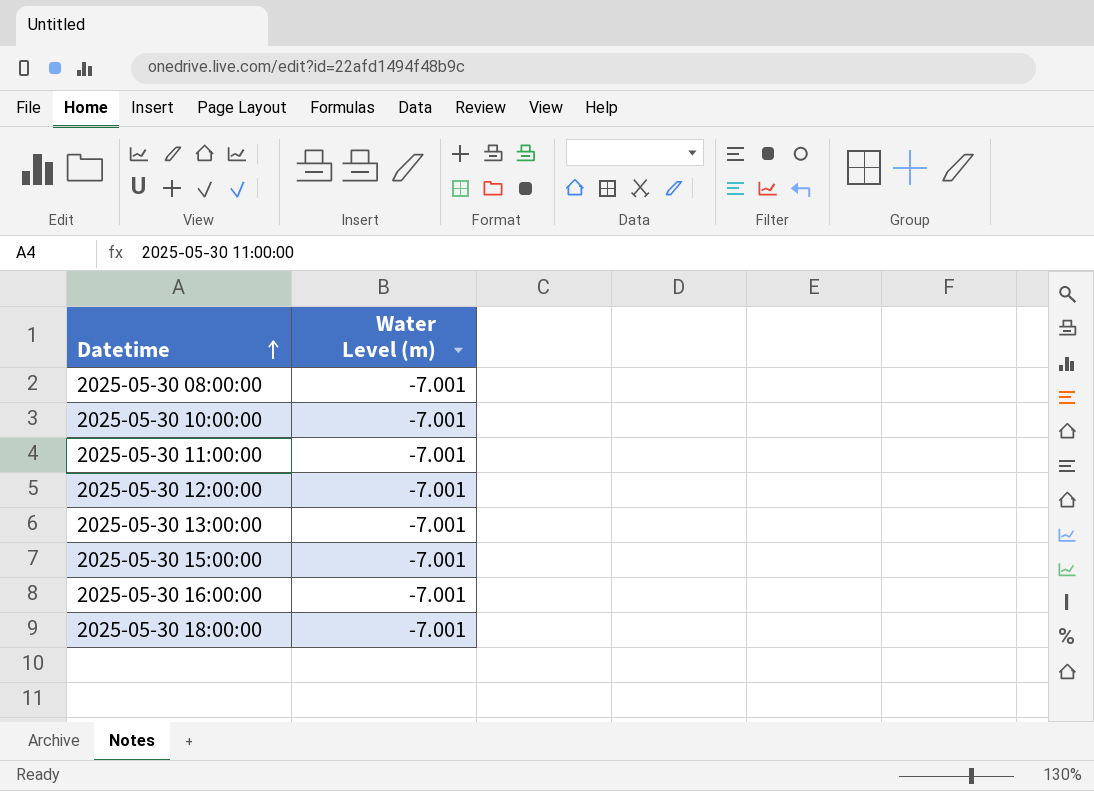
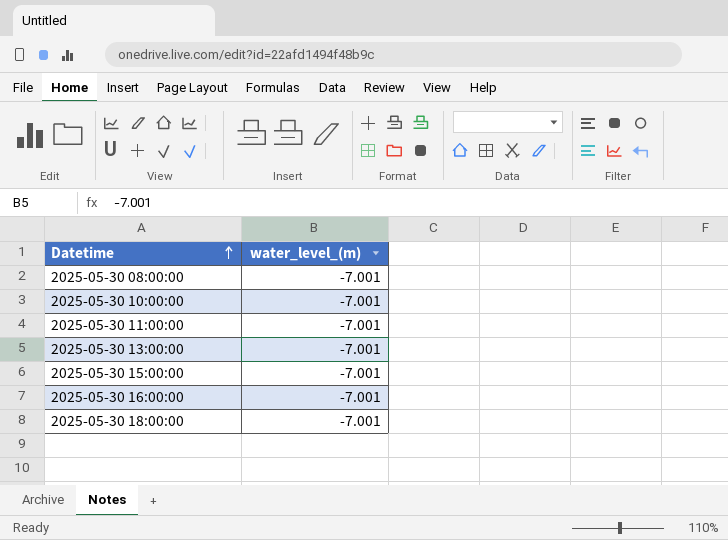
column name: Water Level (m) -> water_level_(m)
row 2025-05-30 12:00:00: -7.001 -> none

